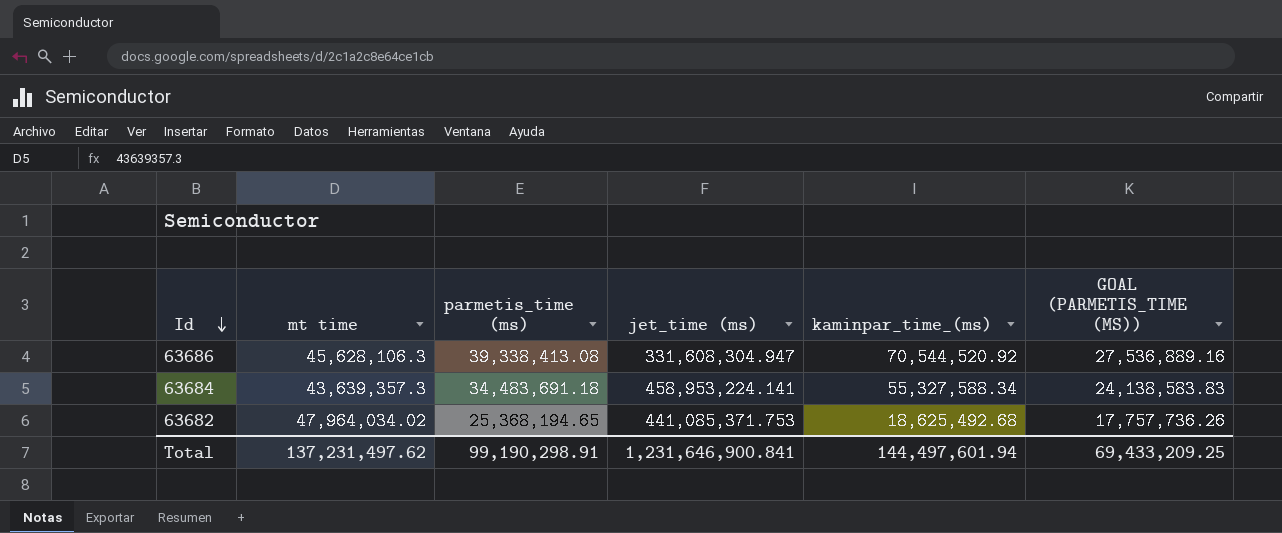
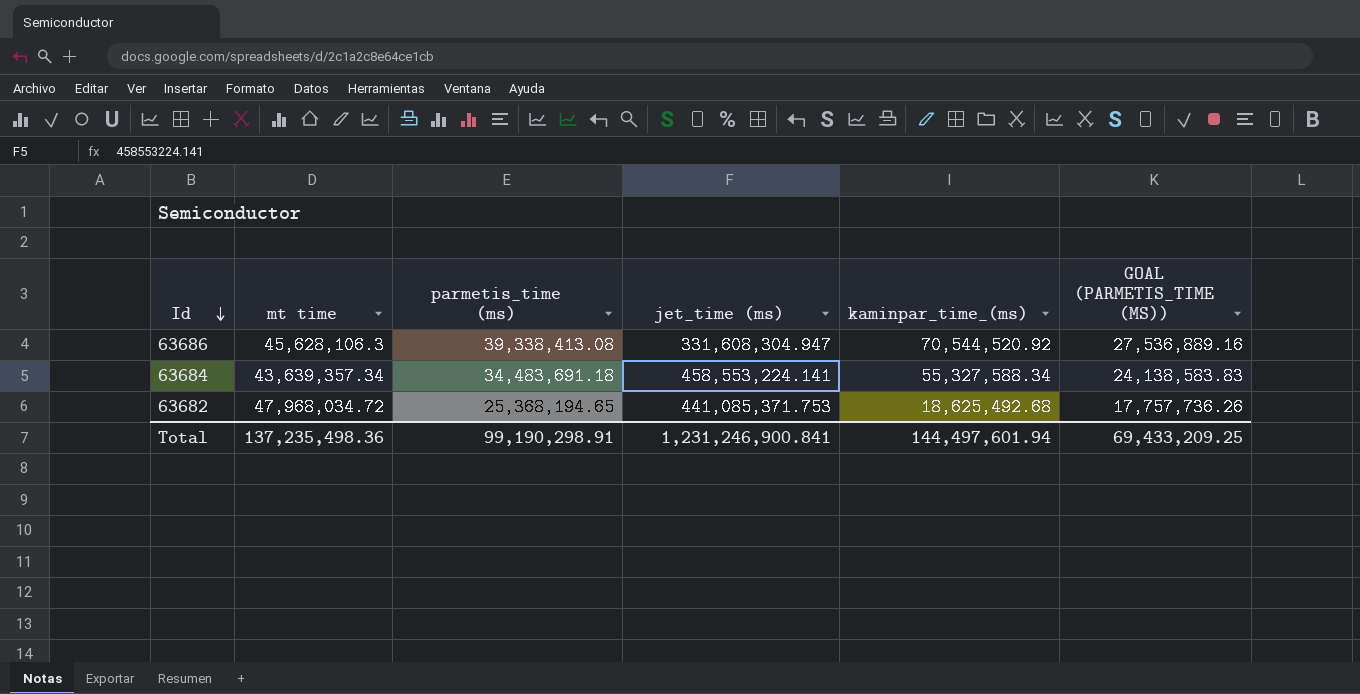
63684 | mt time: 43,639,357.3 -> 43,639,357.34
63684 | jet_time (ms): 458,953,224.141 -> 458,553,224.141
63682 | mt time: 47,964,034.02 -> 47,968,034.72
Total | mt time: 137,231,497.62 -> 137,235,498.36
Total | jet_time (ms): 1,231,646,900.841 -> 1,231,246,900.841

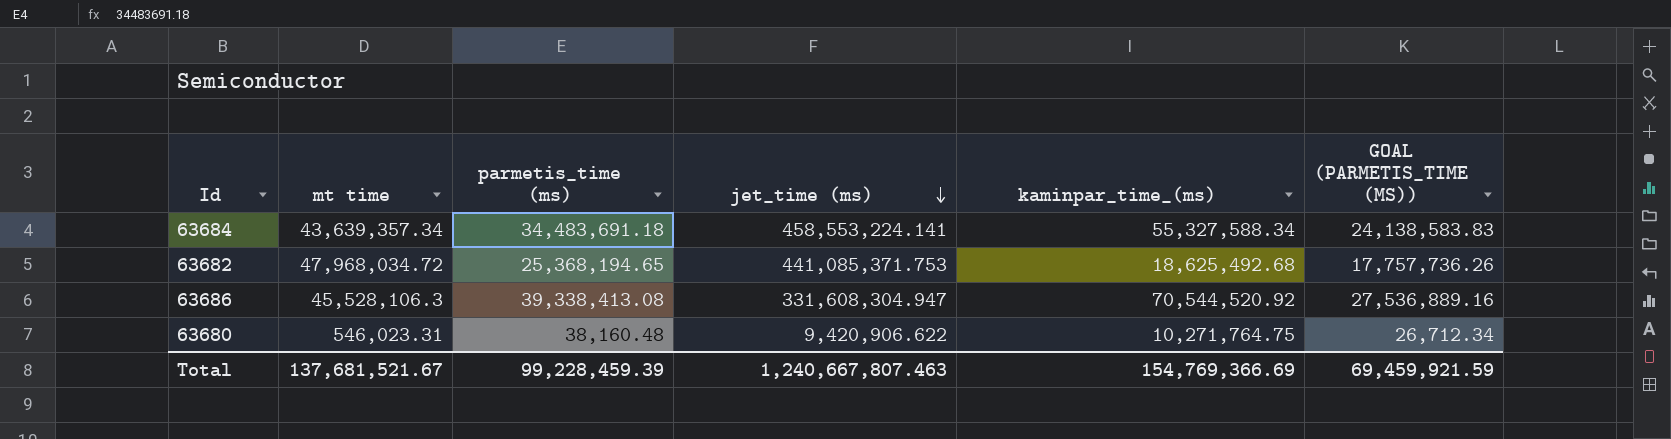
row order: Id descending -> jet_time (ms) descending
63686 | mt time: 45,628,106.3 -> 45,528,106.3
row 63680: none -> 546,023.31 | 38,160.48 | 9,420,906.622 | 10,271,764.75 | 26,712.34
Total | mt time: 137,235,498.36 -> 137,681,521.67
Total | parmetis_time (ms): 99,190,298.91 -> 99,228,459.39
Total | jet_time (ms): 1,231,246,900.841 -> 1,240,667,807.463
Total | kaminpar_time_(ms): 144,497,601.94 -> 154,769,366.69
Total | GOAL (PARMETIS_TIME (MS)): 69,433,209.25 -> 69,459,921.59

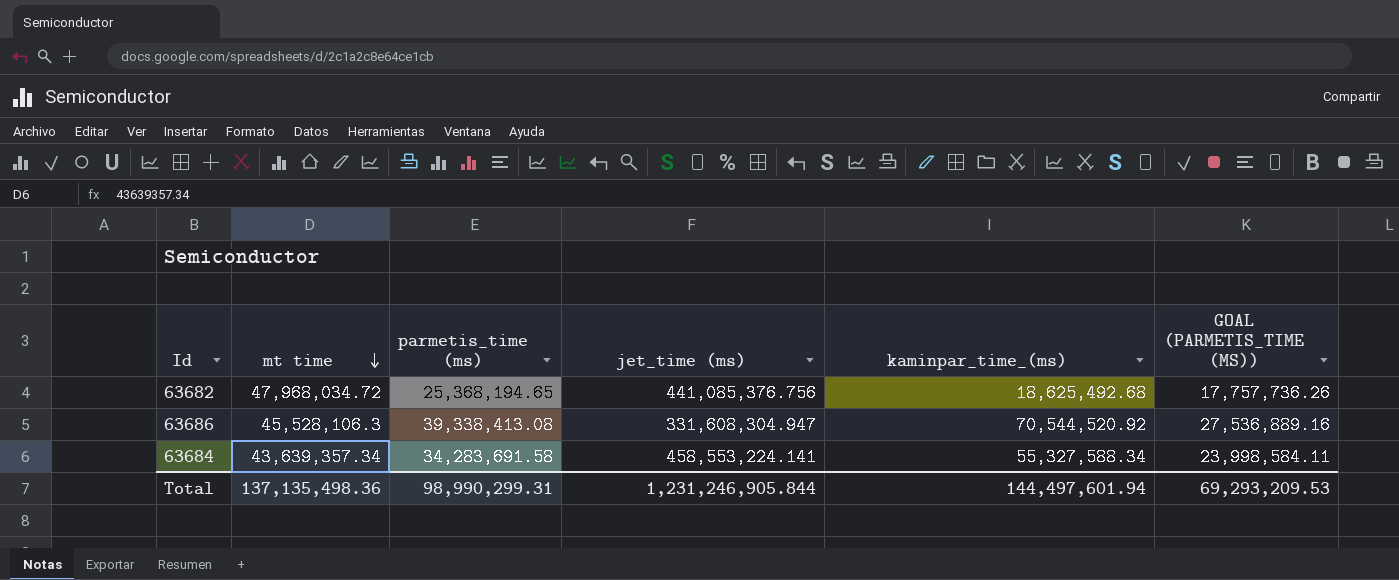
row order: jet_time (ms) descending -> mt time descending
row 63680: 546,023.31 | 38,160.48 | 9,420,906.622 | 10,271,764.75 | 26,712.34 -> none
63682 | jet_time (ms): 441,085,371.753 -> 441,085,376.756
63684 | parmetis_time (ms): 34,483,691.18 -> 34,283,691.58
63684 | GOAL (PARMETIS_TIME (MS)): 24,138,583.83 -> 23,998,584.11
Total | mt time: 137,681,521.67 -> 137,135,498.36
Total | parmetis_time (ms): 99,228,459.39 -> 98,990,299.31
Total | jet_time (ms): 1,240,667,807.463 -> 1,231,246,905.844
Total | kaminpar_time_(ms): 154,769,366.69 -> 144,497,601.94
Total | GOAL (PARMETIS_TIME (MS)): 69,459,921.59 -> 69,293,209.53

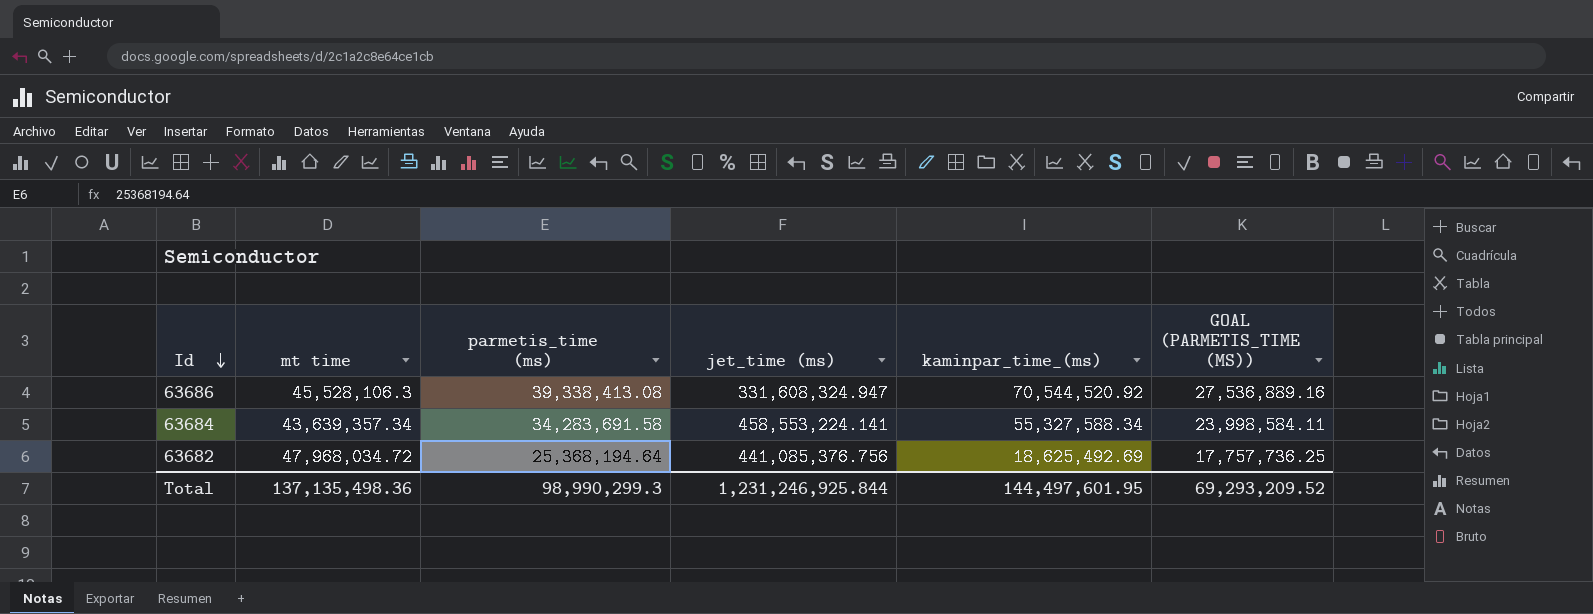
row order: mt time descending -> Id descending
63686 | jet_time (ms): 331,608,304.947 -> 331,608,324.947
63682 | parmetis_time (ms): 25,368,194.65 -> 25,368,194.64
63682 | kaminpar_time_(ms): 18,625,492.68 -> 18,625,492.69
63682 | GOAL (PARMETIS_TIME (MS)): 17,757,736.26 -> 17,757,736.25
Total | parmetis_time (ms): 98,990,299.31 -> 98,990,299.3
Total | jet_time (ms): 1,231,246,905.844 -> 1,231,246,925.844
Total | kaminpar_time_(ms): 144,497,601.94 -> 144,497,601.95
Total | GOAL (PARMETIS_TIME (MS)): 69,293,209.53 -> 69,293,209.52

